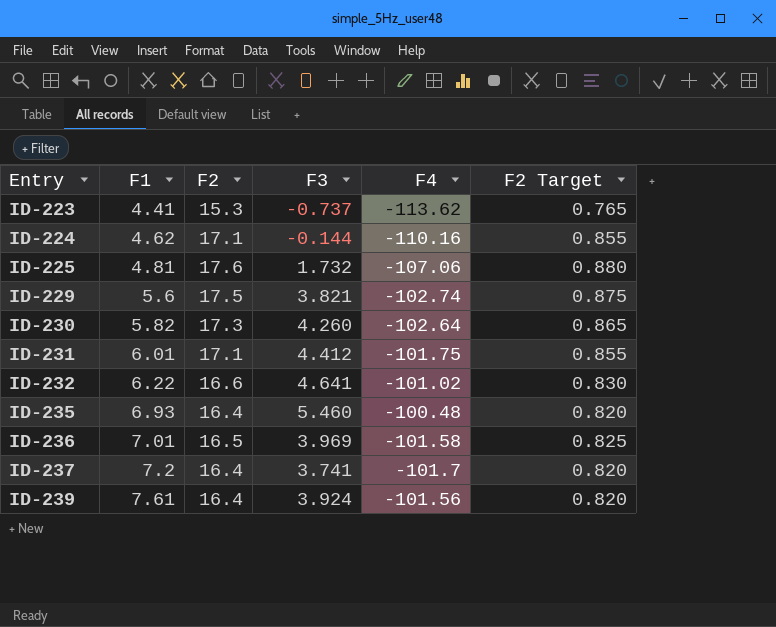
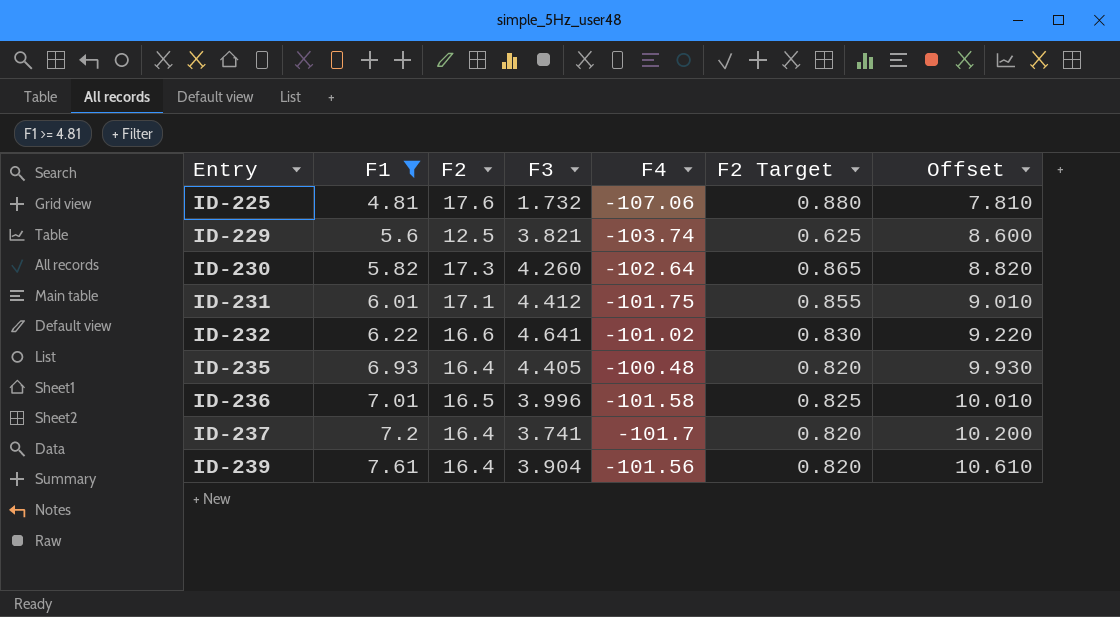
filter: none -> F1 >= 4.81
column Offset | formula: none -> [F1] + 3
ID-229 | F2: 17.5 -> 12.5
ID-229 | F4: -102.74 -> -103.74
ID-229 | F2 Target: 0.875 -> 0.625
ID-235 | F3: 5.460 -> 4.405
ID-236 | F3: 3.969 -> 3.996
ID-239 | F3: 3.924 -> 3.904

